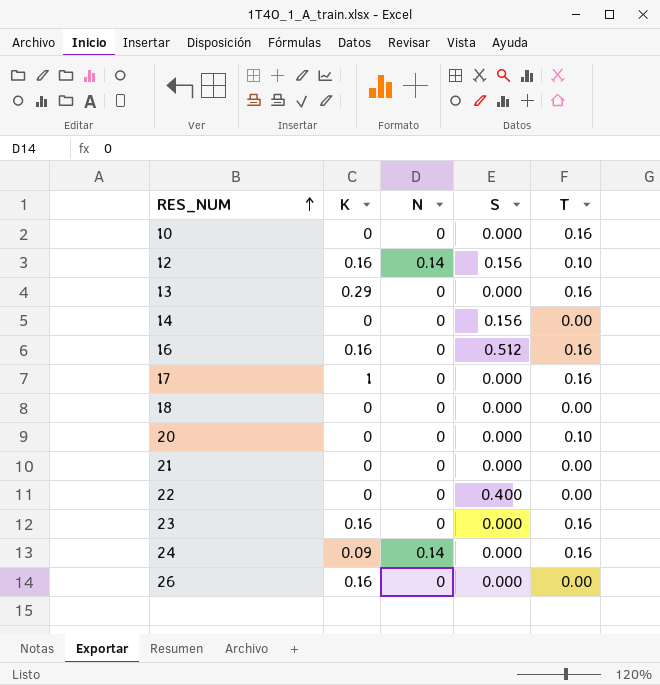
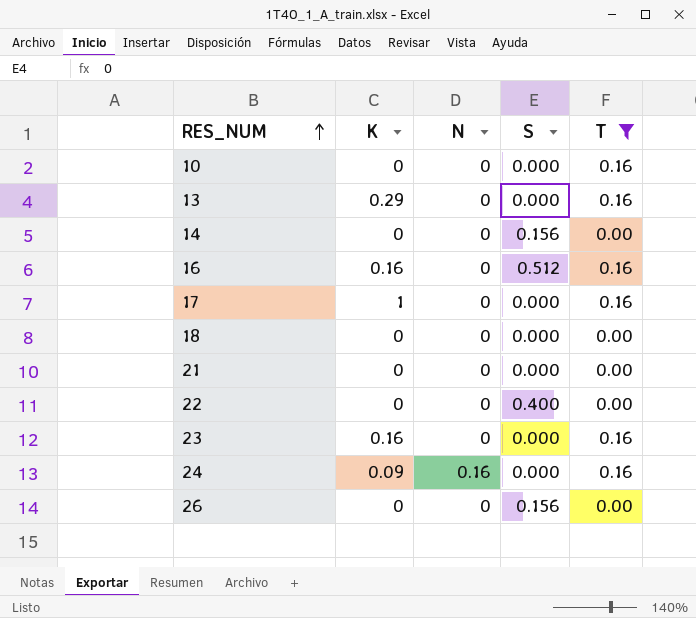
filter: none -> T != 0.10
24 | N: 0.14 -> 0.16
26 | K: 0.16 -> 0
26 | S: 0.000 -> 0.156

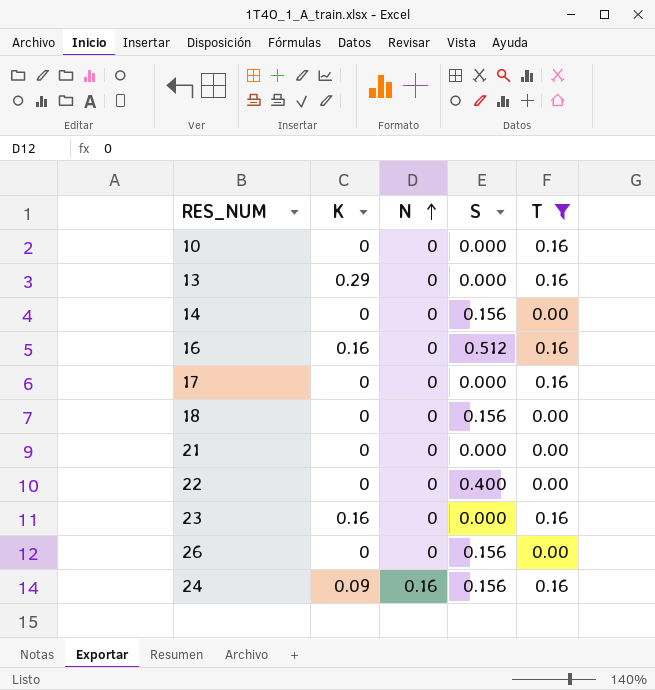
row order: RES_NUM ascending -> N ascending
17 | K: 1 -> 0
18 | S: 0.000 -> 0.156
24 | S: 0.000 -> 0.156

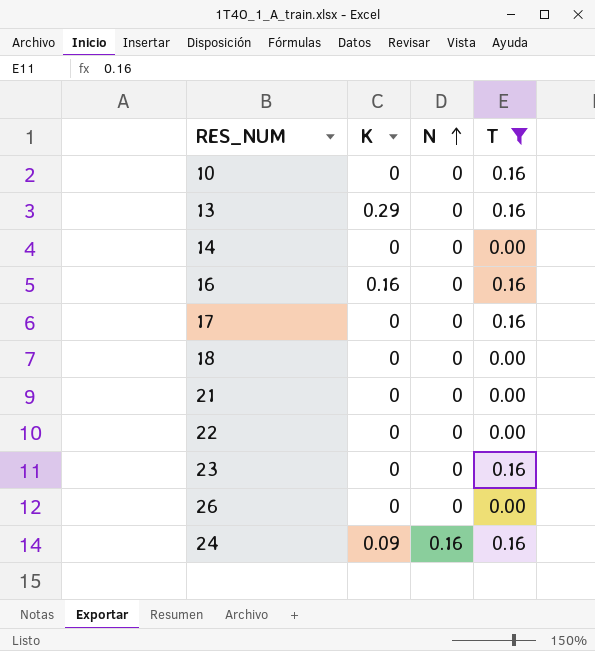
column S | position: 4 -> none
23 | K: 0.16 -> 0

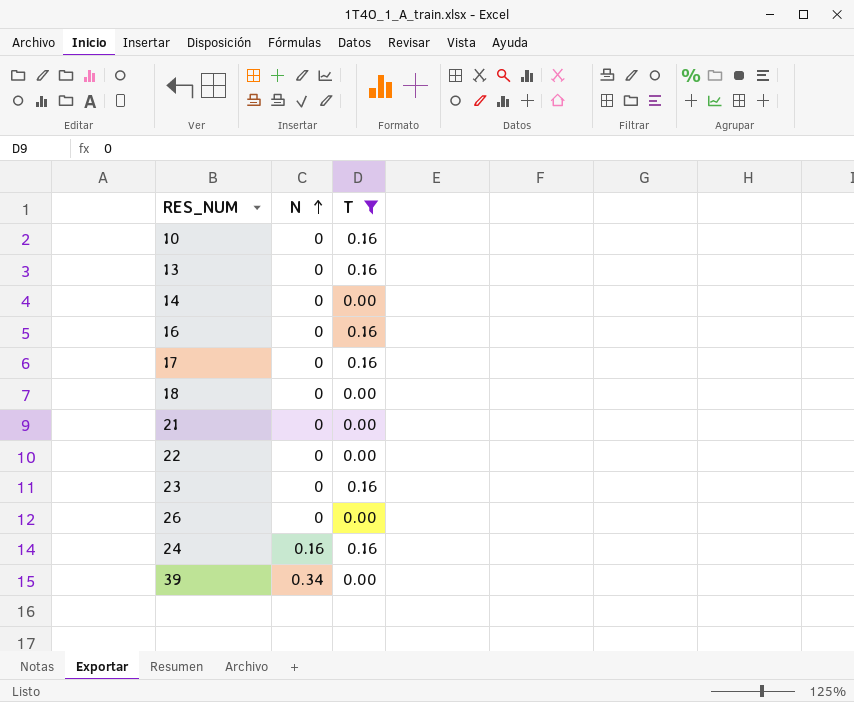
column K | position: 2 -> none
row 39: none -> 0.34 | 0.00

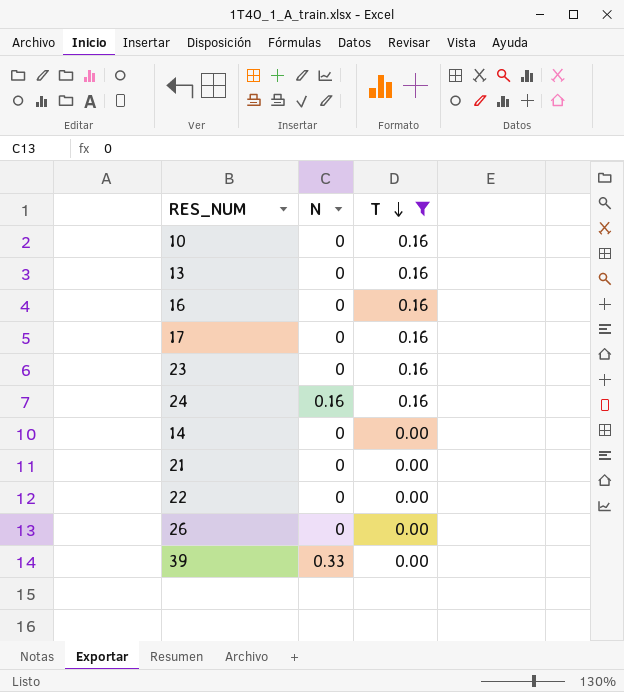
row order: N ascending -> T descending
row 18: 0 | 0.00 -> none
39 | N: 0.34 -> 0.33

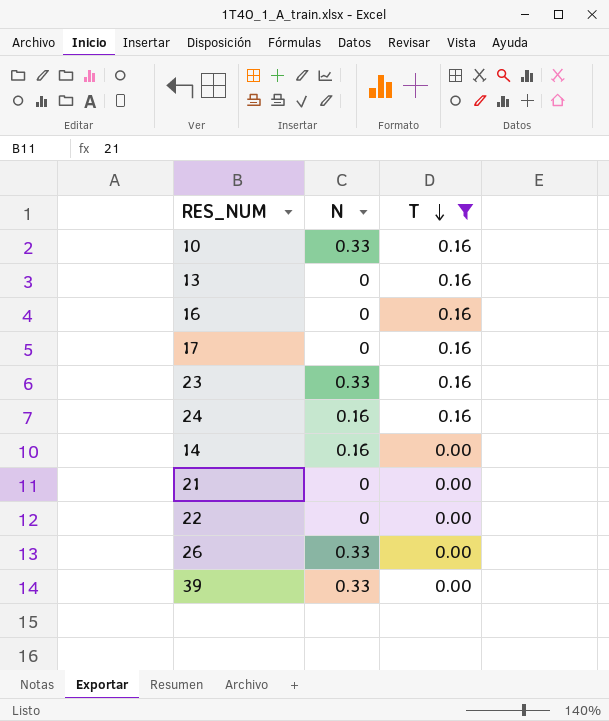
10 | N: 0 -> 0.33
23 | N: 0 -> 0.33
14 | N: 0 -> 0.16
26 | N: 0 -> 0.33

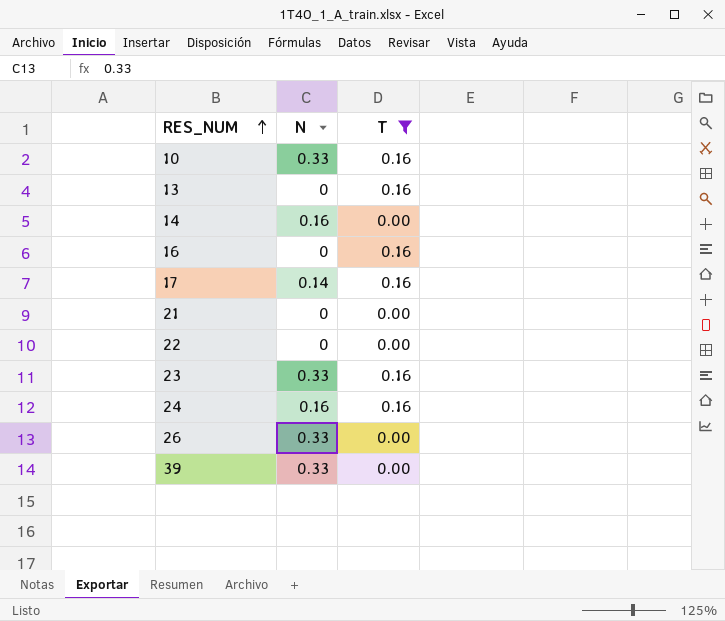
row order: T descending -> RES_NUM ascending
17 | N: 0 -> 0.14

